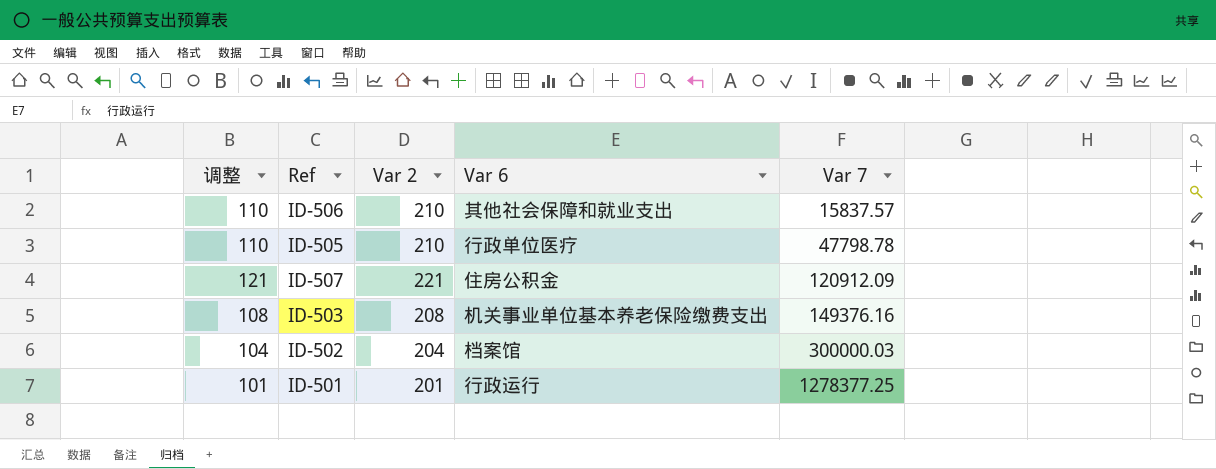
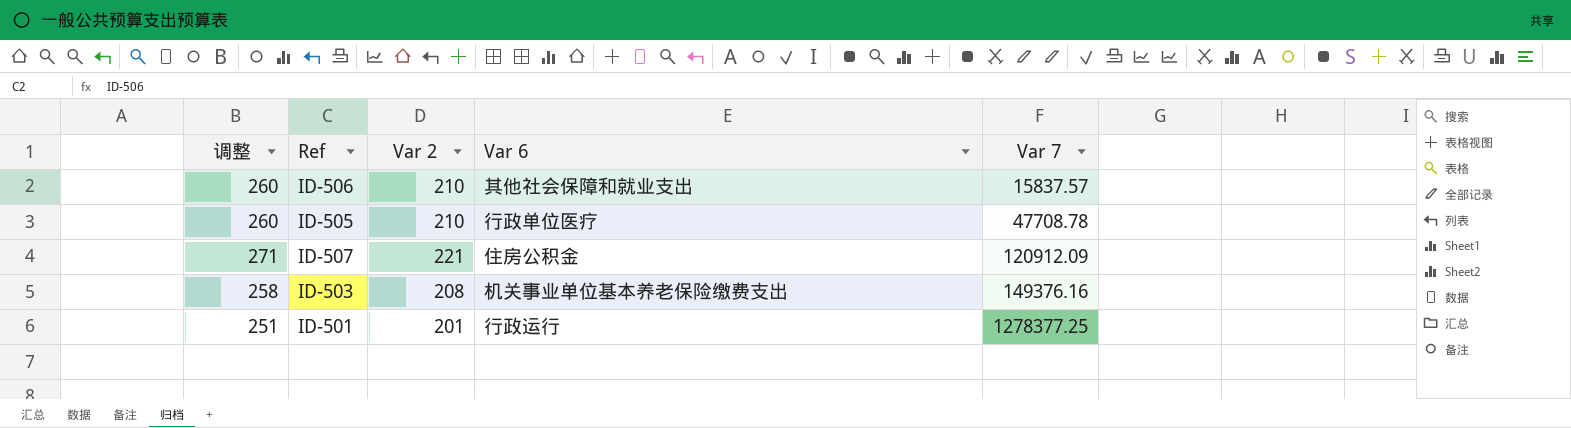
column 调整 | formula: [Var 2] - 100 -> [Var 2] + 50
row ID-502: 104 | 204 | 档案馆 | 300000.03 -> none
ID-505 | Var 7: 47798.78 -> 47708.78

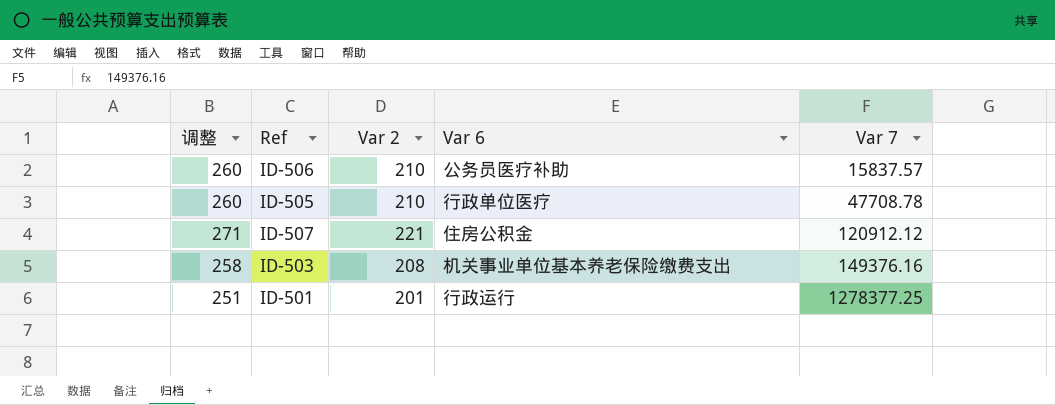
ID-506 | Var 6: 其他社会保障和就业支出 -> 公务员医疗补助
ID-507 | Var 7: 120912.09 -> 120912.12

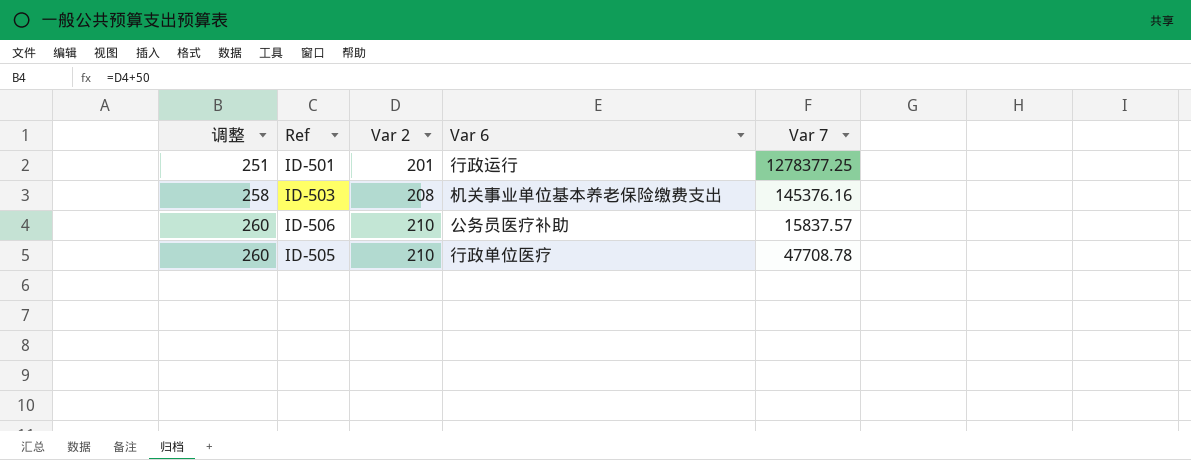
row order: Var 7 ascending -> 调整 ascending
row ID-507: 271 | 221 | 住房公积金 | 120912.12 -> none
ID-503 | Var 7: 149376.16 -> 145376.16

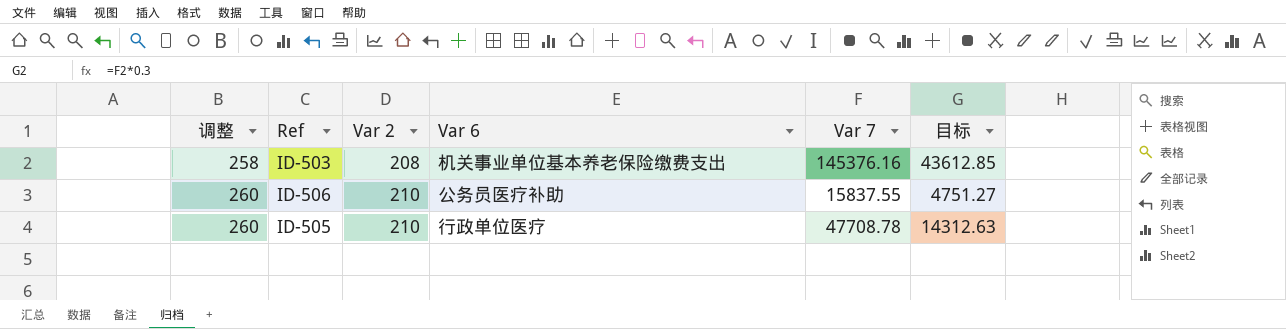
column 目标 | formula: none -> [Var 7] * 0.3
row ID-501: 251 | 201 | 行政运行 | 1278377.25 -> none
ID-506 | Var 7: 15837.57 -> 15837.55

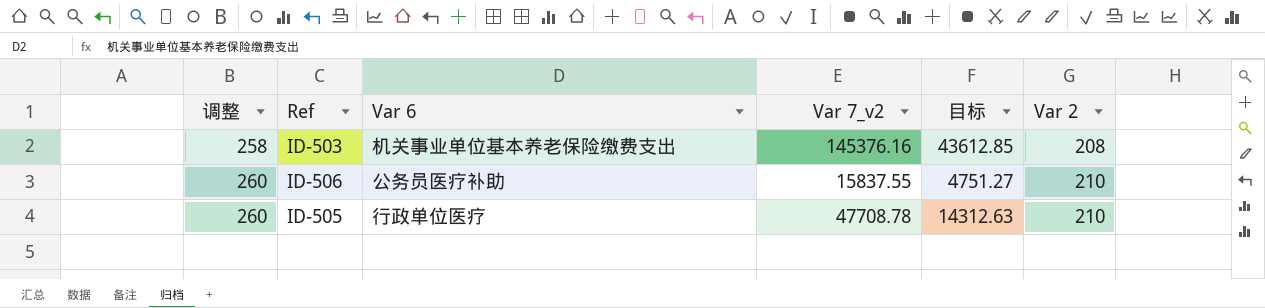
column name: Var 7 -> Var 7_v2
column Var 2 | position: 3 -> 6

